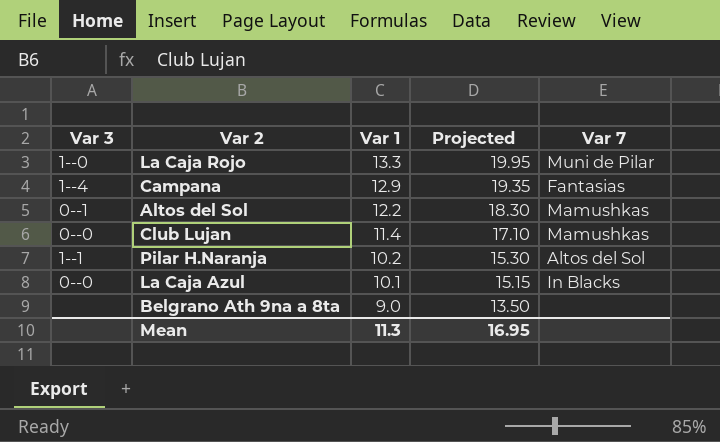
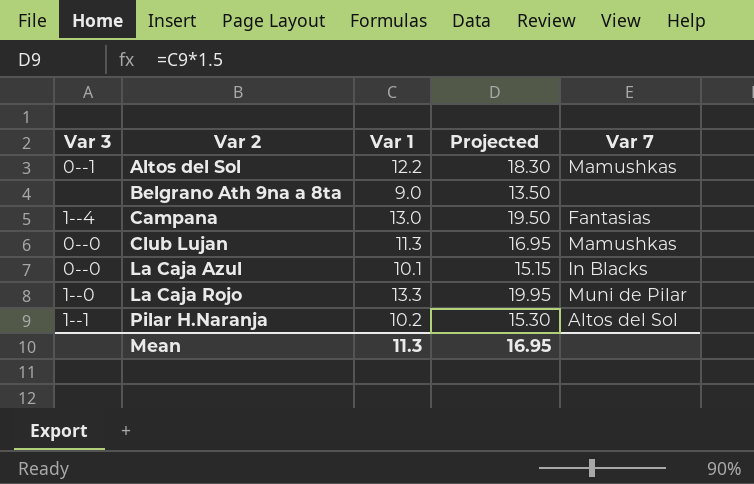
row order: Var 1 descending -> Var 2 ascending
Campana | Var 1: 12.9 -> 13.0
Campana | Projected: 19.35 -> 19.50
Club Lujan | Var 1: 11.4 -> 11.3
Club Lujan | Projected: 17.10 -> 16.95

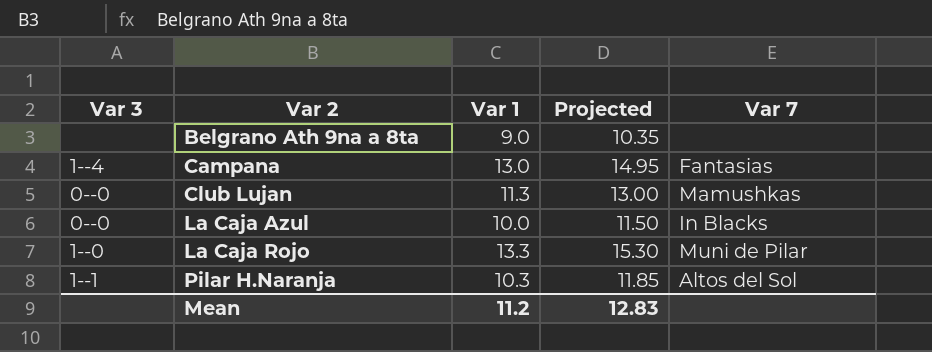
column Projected | formula: [Var 1] * 1.5 -> [Var 1] * 1.15
row Altos del Sol: 0--1 | 12.2 | 18.30 | Mamushkas -> none
La Caja Azul | Var 1: 10.1 -> 10.0
Pilar H.Naranja | Var 1: 10.2 -> 10.3
Mean | Var 1: 11.3 -> 11.2
Mean | Projected: 16.95 -> 12.83

